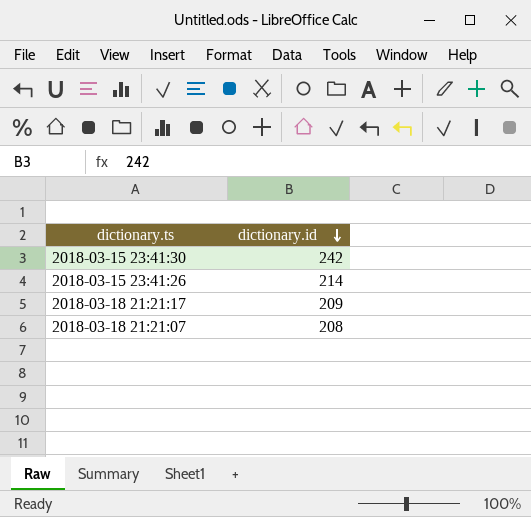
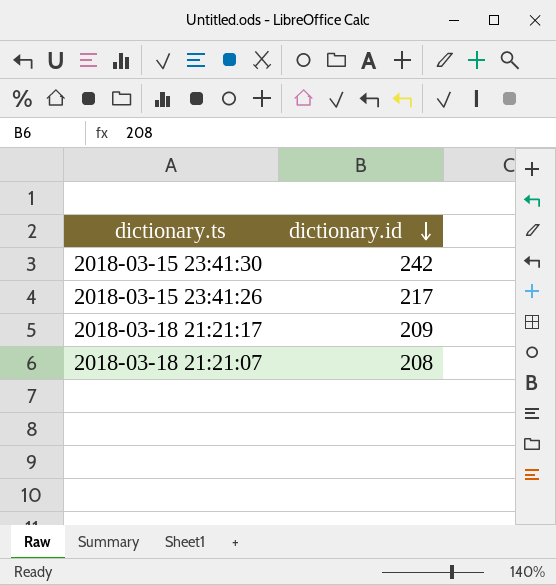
2018-03-15 23:41:26 | dictionary.id: 214 -> 217

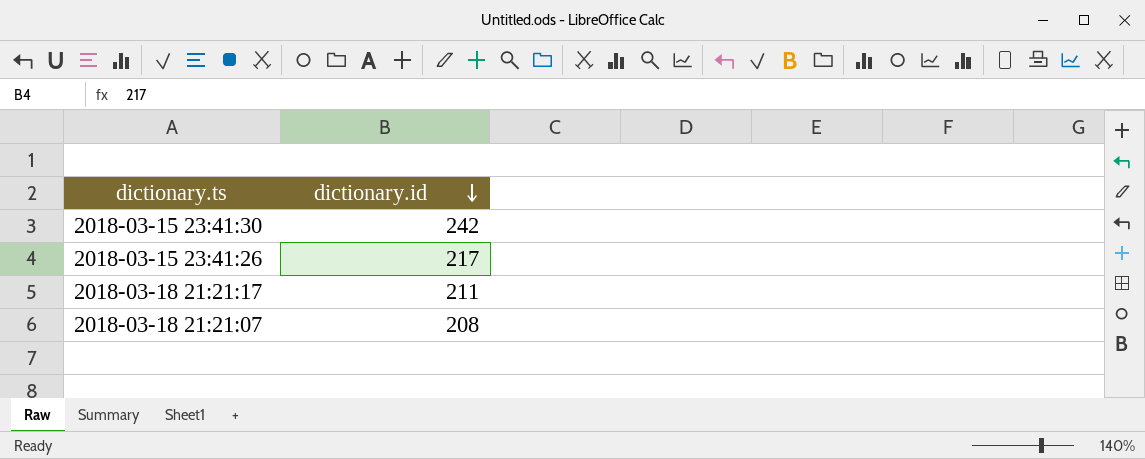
2018-03-18 21:21:17 | dictionary.id: 209 -> 211

